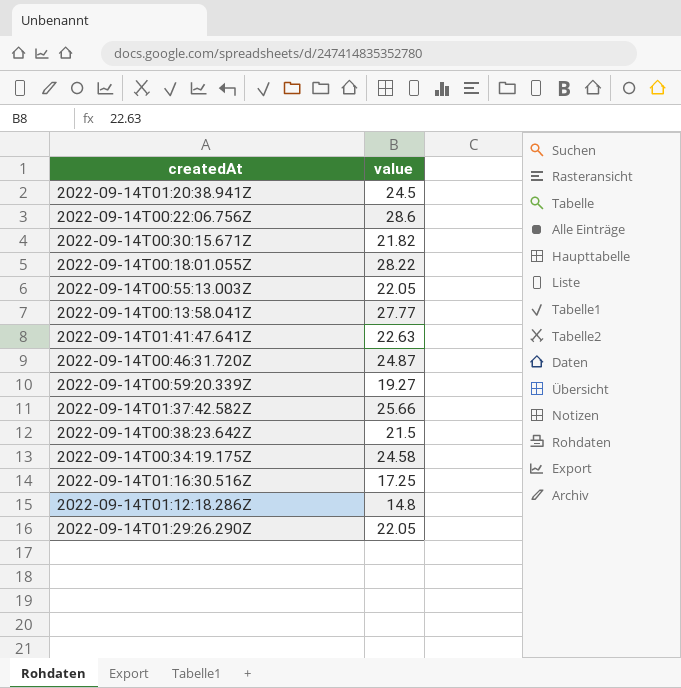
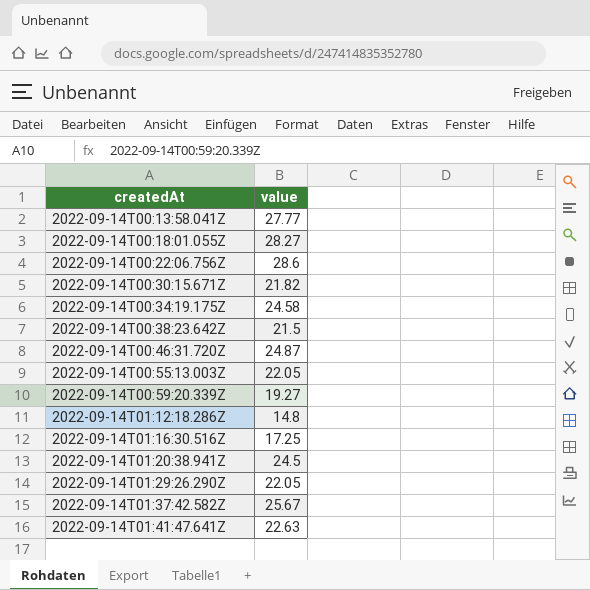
row order: none -> createdAt ascending
2022-09-14T00:18:01.055Z | value: 28.22 -> 28.27
2022-09-14T01:37:42.582Z | value: 25.66 -> 25.67

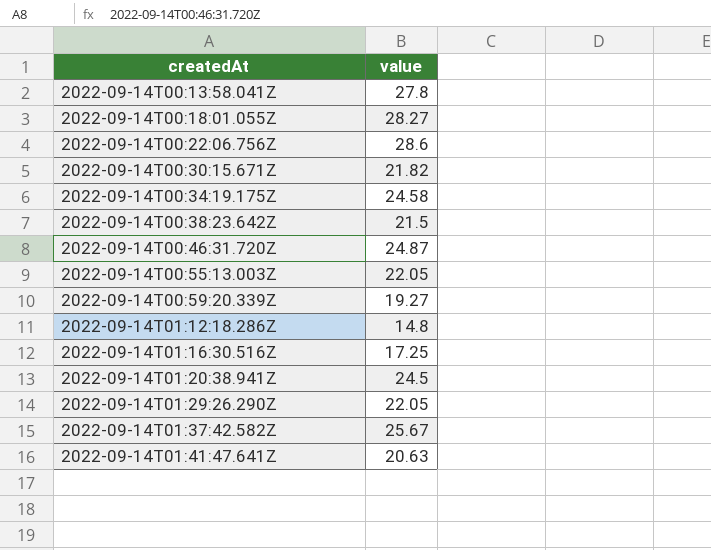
2022-09-14T00:13:58.041Z | value: 27.77 -> 27.8
2022-09-14T01:41:47.641Z | value: 22.63 -> 20.63

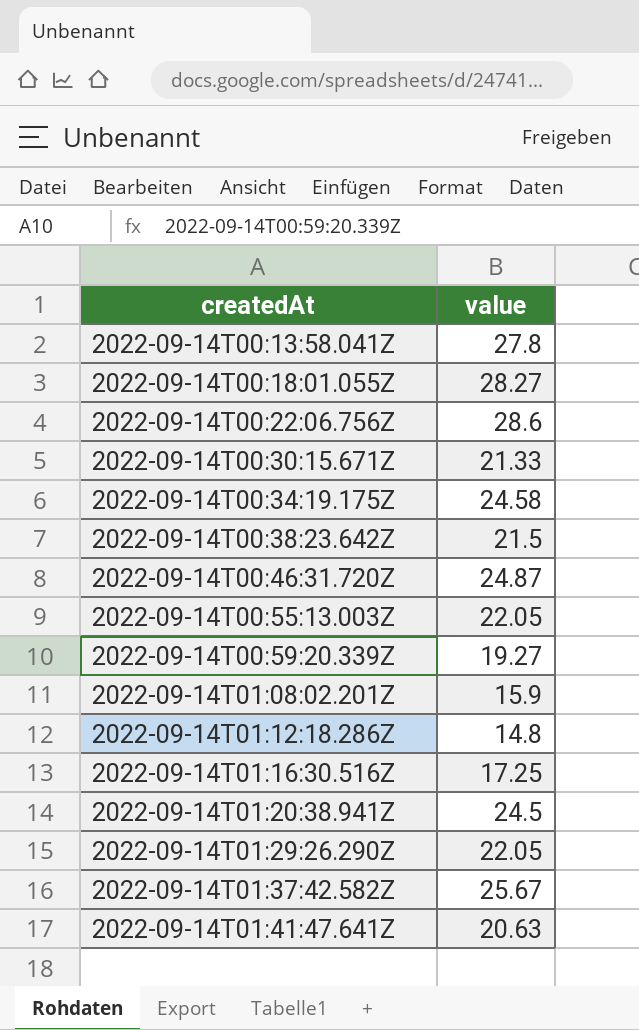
2022-09-14T00:30:15.671Z | value: 21.82 -> 21.33
row 2022-09-14T01:08:02.201Z: none -> 15.9

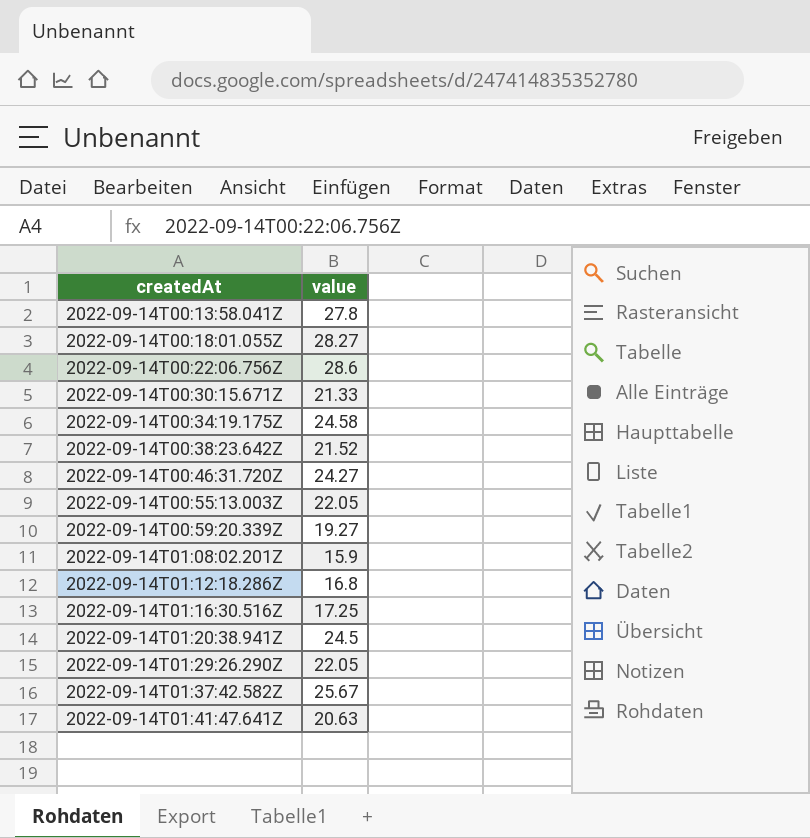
2022-09-14T00:38:23.642Z | value: 21.5 -> 21.52
2022-09-14T00:46:31.720Z | value: 24.87 -> 24.27
2022-09-14T01:12:18.286Z | value: 14.8 -> 16.8

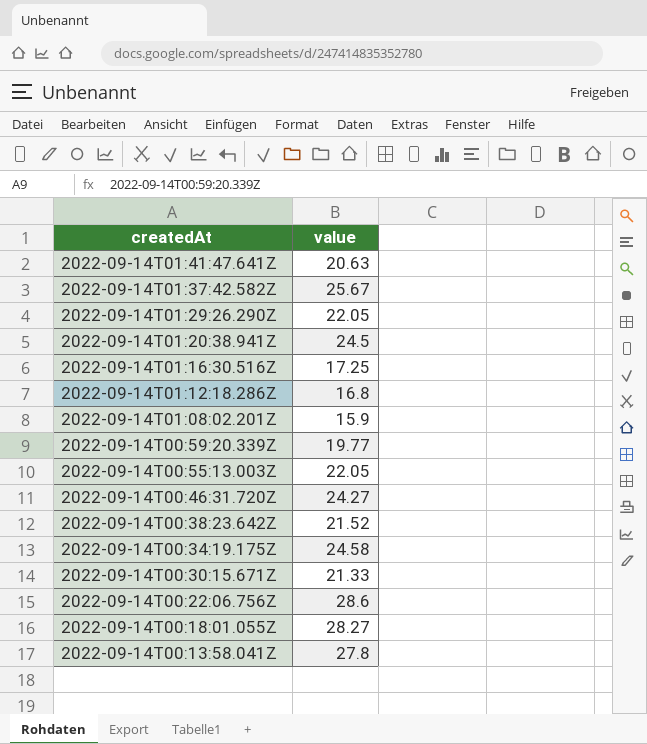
row order: createdAt ascending -> createdAt descending
2022-09-14T00:59:20.339Z | value: 19.27 -> 19.77

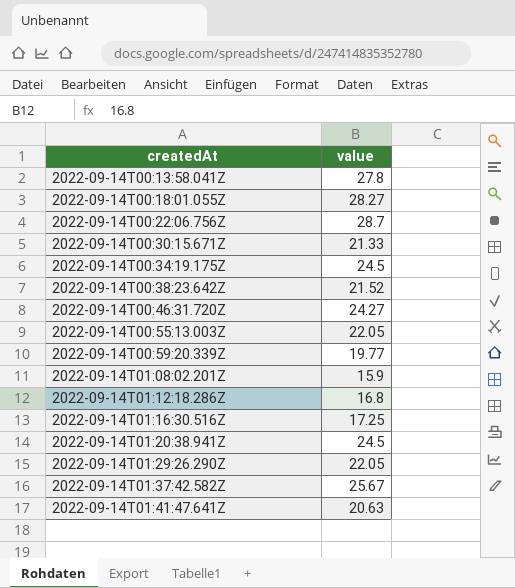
row order: createdAt descending -> createdAt ascending
2022-09-14T00:22:06.756Z | value: 28.6 -> 28.7
2022-09-14T00:34:19.175Z | value: 24.58 -> 24.5

